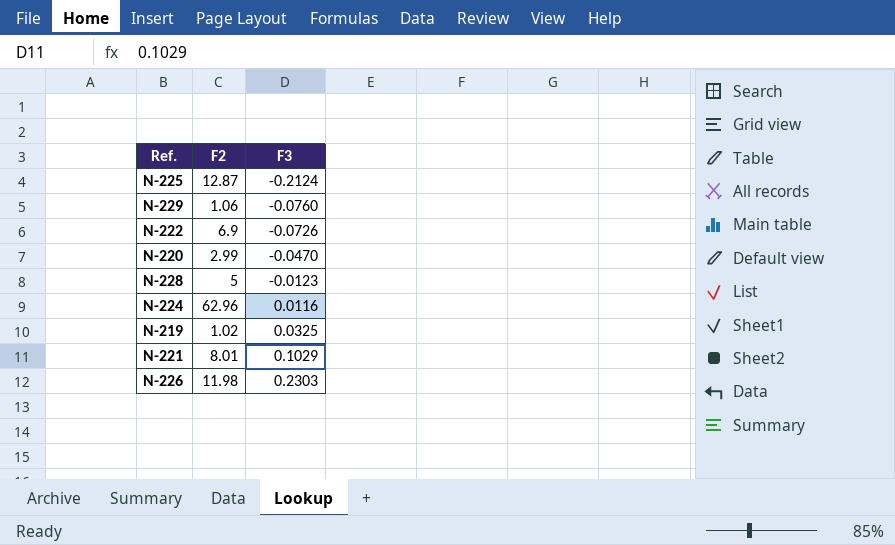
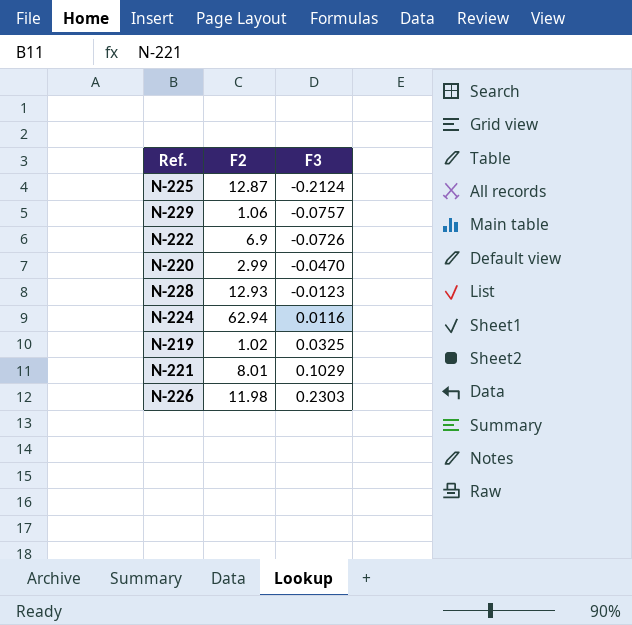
N-229 | F3: -0.0760 -> -0.0757
N-228 | F2: 5 -> 12.93
N-224 | F2: 62.96 -> 62.94

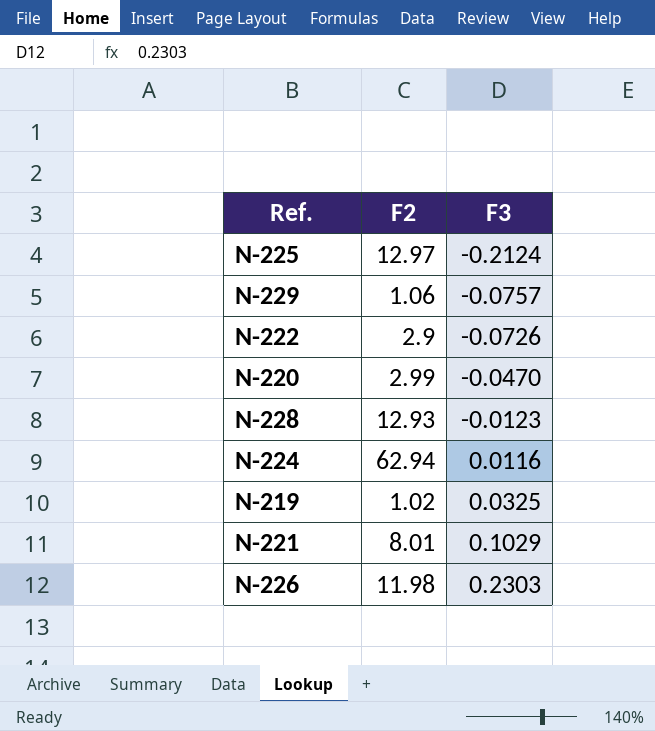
N-225 | F2: 12.87 -> 12.97
N-222 | F2: 6.9 -> 2.9

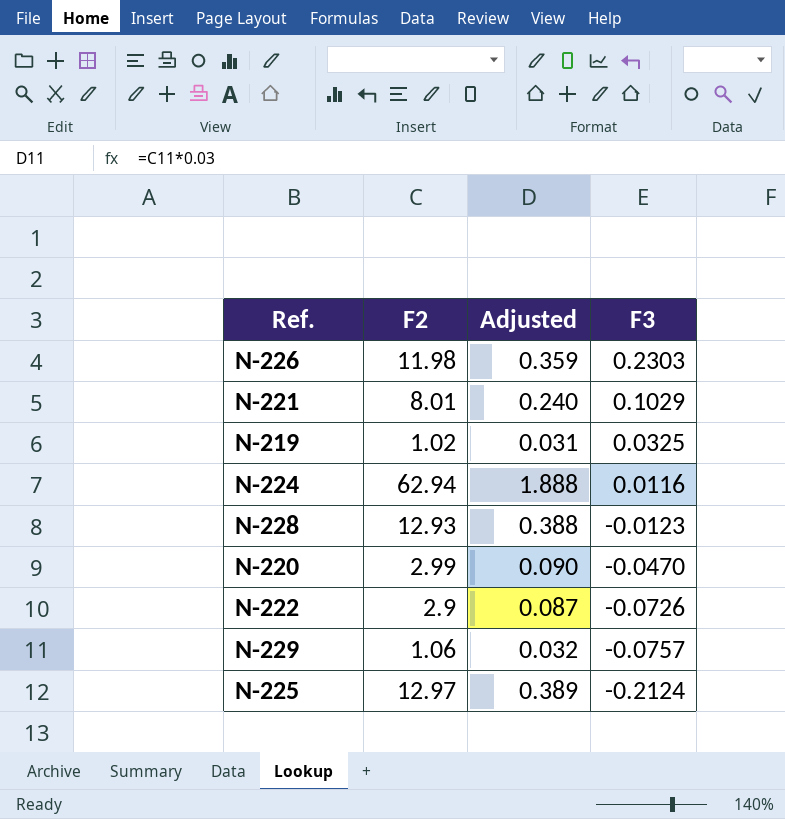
row order: F3 ascending -> F3 descending
column Adjusted | formula: none -> [F2] * 0.03

